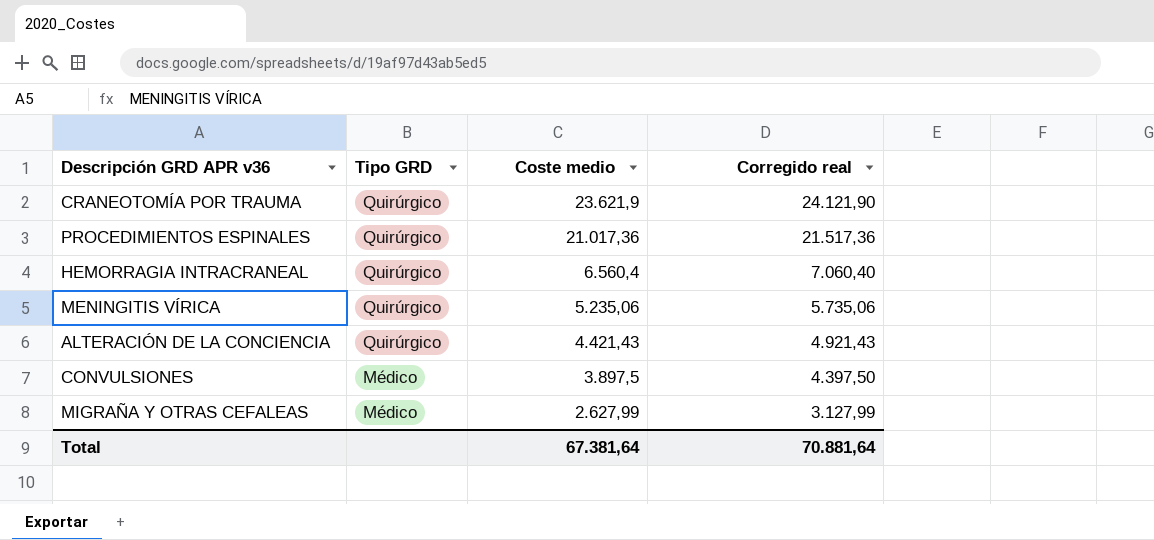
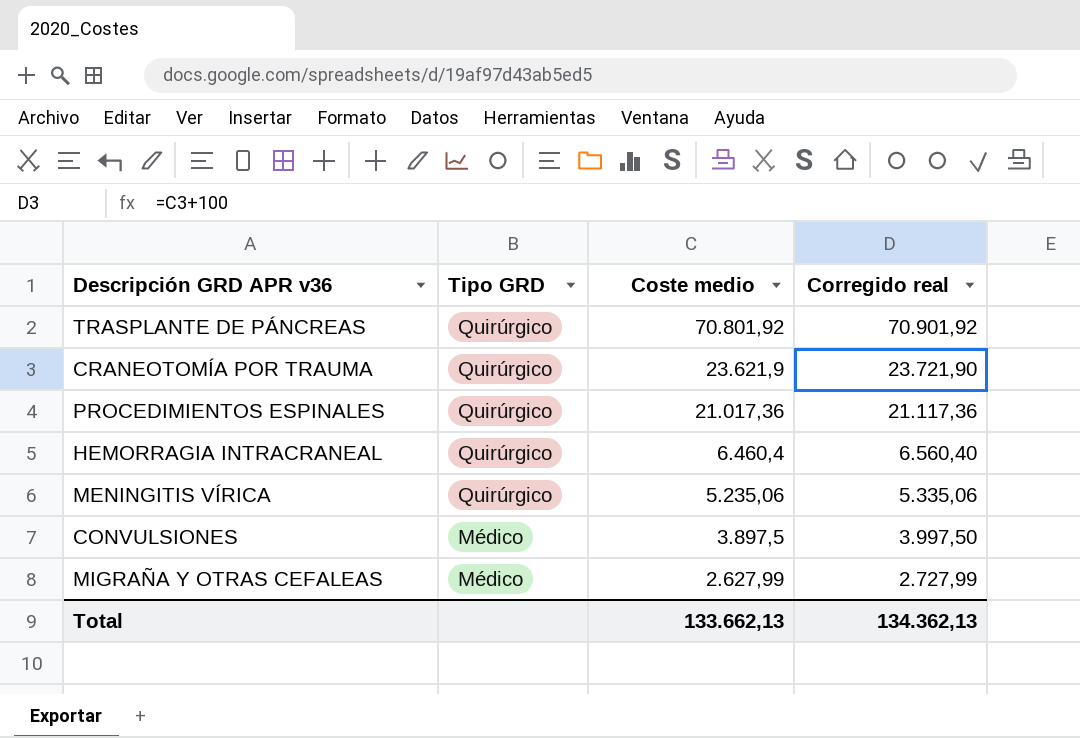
column Corregido real | formula: [Coste medio] + 500 -> [Coste medio] + 100
row ALTERACIÓN DE LA CONCIENCIA: Quirúrgico | 4.421,43 | 4.921,43 -> none
row TRASPLANTE DE PÁNCREAS: none -> Quirúrgico | 70.801,92 | 70.901,92
HEMORRAGIA INTRACRANEAL | Coste medio: 6.560,4 -> 6.460,4
Total | Coste medio: 67.381,64 -> 133.662,13
Total | Corregido real: 70.881,64 -> 134.362,13

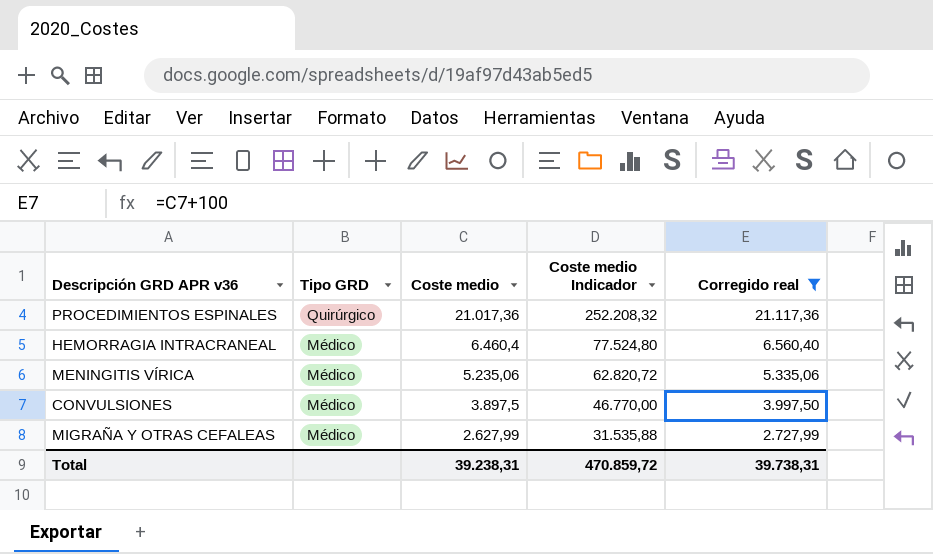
filter: none -> Corregido real <= 21.117,36
column Coste medio Indicador | formula: none -> [Coste medio] * 12
HEMORRAGIA INTRACRANEAL | Tipo GRD: Quirúrgico -> Médico
MENINGITIS VÍRICA | Tipo GRD: Quirúrgico -> Médico
Total | Coste medio: 133.662,13 -> 39.238,31
Total | Corregido real: 134.362,13 -> 39.738,31

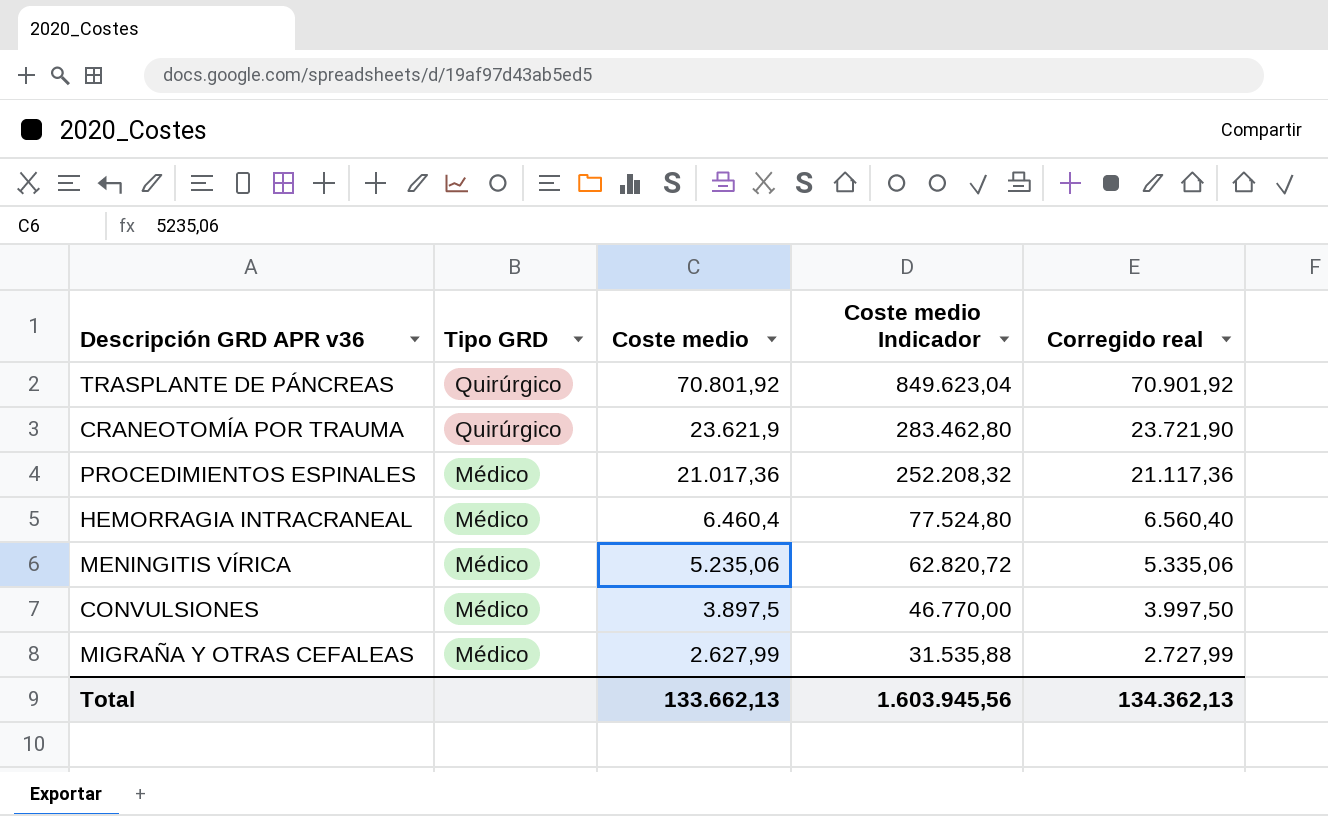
filter: Corregido real <= 21.117,36 -> none
PROCEDIMIENTOS ESPINALES | Tipo GRD: Quirúrgico -> Médico
Total | Coste medio: 39.238,31 -> 133.662,13
Total | Coste medio Indicador: 470.859,72 -> 1.603.945,56
Total | Corregido real: 39.738,31 -> 134.362,13

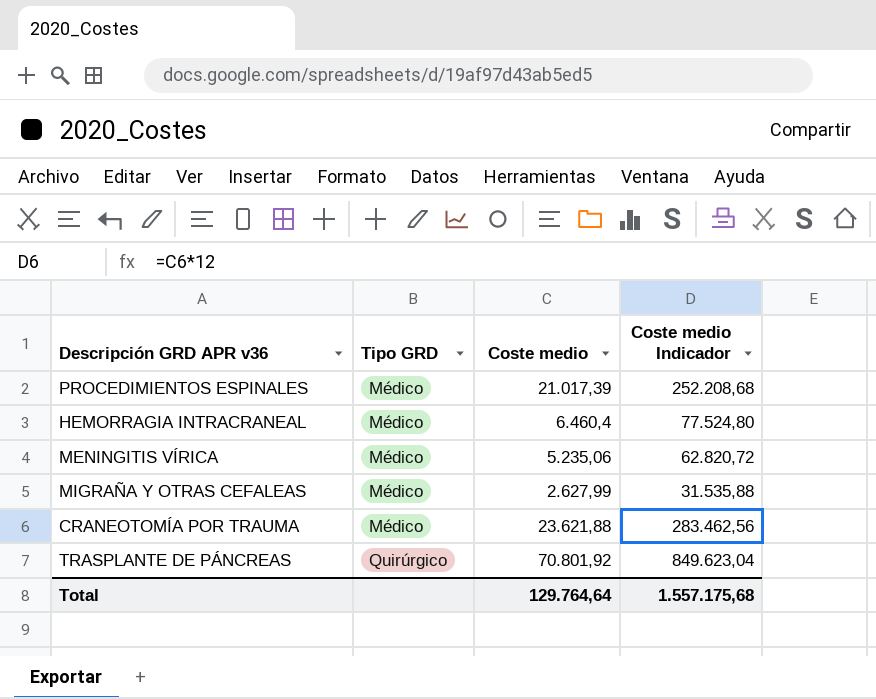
row order: Tipo GRD descending -> Tipo GRD ascending
column Corregido real | formula: [Coste medio] + 100 -> none
row CONVULSIONES: Médico | 3.897,5 | 46.770,00 | 3.997,50 -> none
PROCEDIMIENTOS ESPINALES | Coste medio: 21.017,36 -> 21.017,39
PROCEDIMIENTOS ESPINALES | Coste medio Indicador: 252.208,32 -> 252.208,68
CRANEOTOMÍA POR TRAUMA | Tipo GRD: Quirúrgico -> Médico
CRANEOTOMÍA POR TRAUMA | Coste medio: 23.621,9 -> 23.621,88
CRANEOTOMÍA POR TRAUMA | Coste medio Indicador: 283.462,80 -> 283.462,56
Total | Coste medio: 133.662,13 -> 129.764,64
Total | Coste medio Indicador: 1.603.945,56 -> 1.557.175,68

